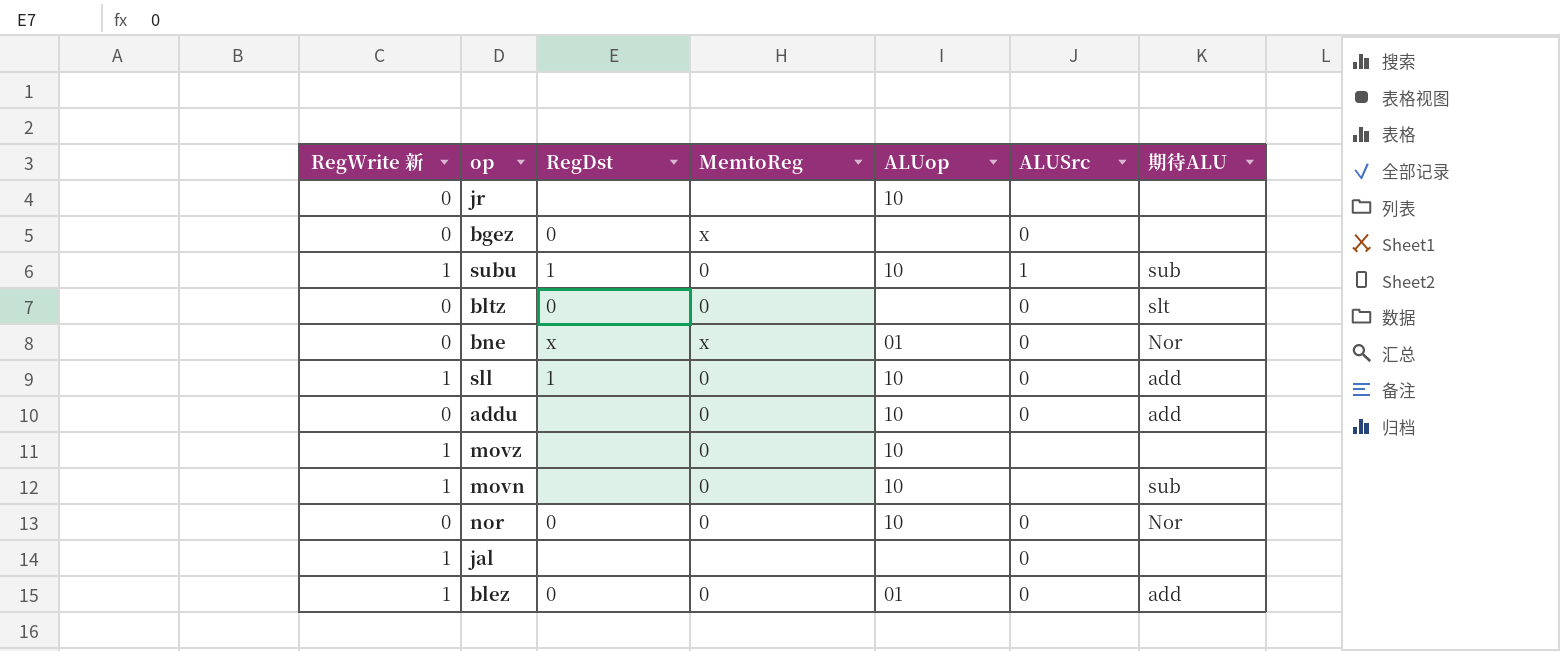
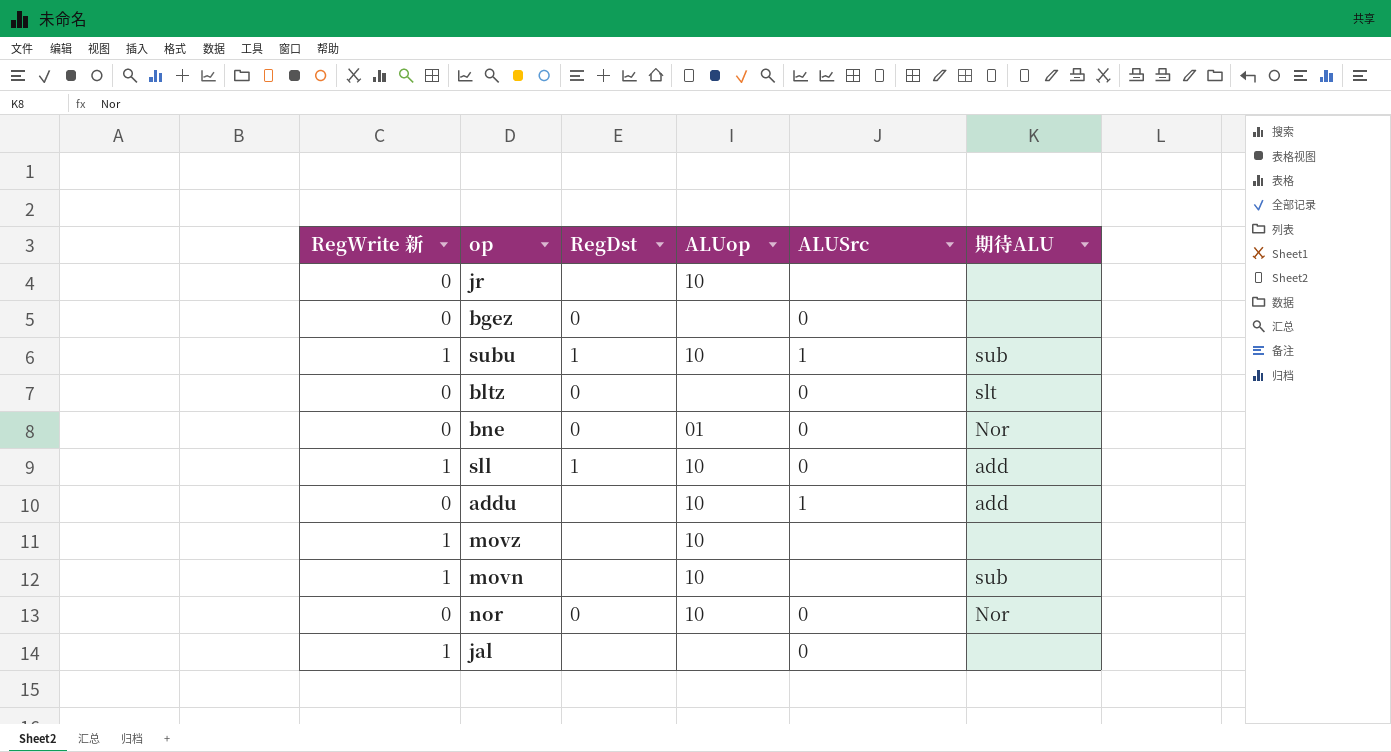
column MemtoReg | position: 4 -> none
row blez: 1 | 0 | 0 | 01 | 0 | add -> none
bne | RegDst: x -> 0
addu | ALUSrc: 0 -> 1

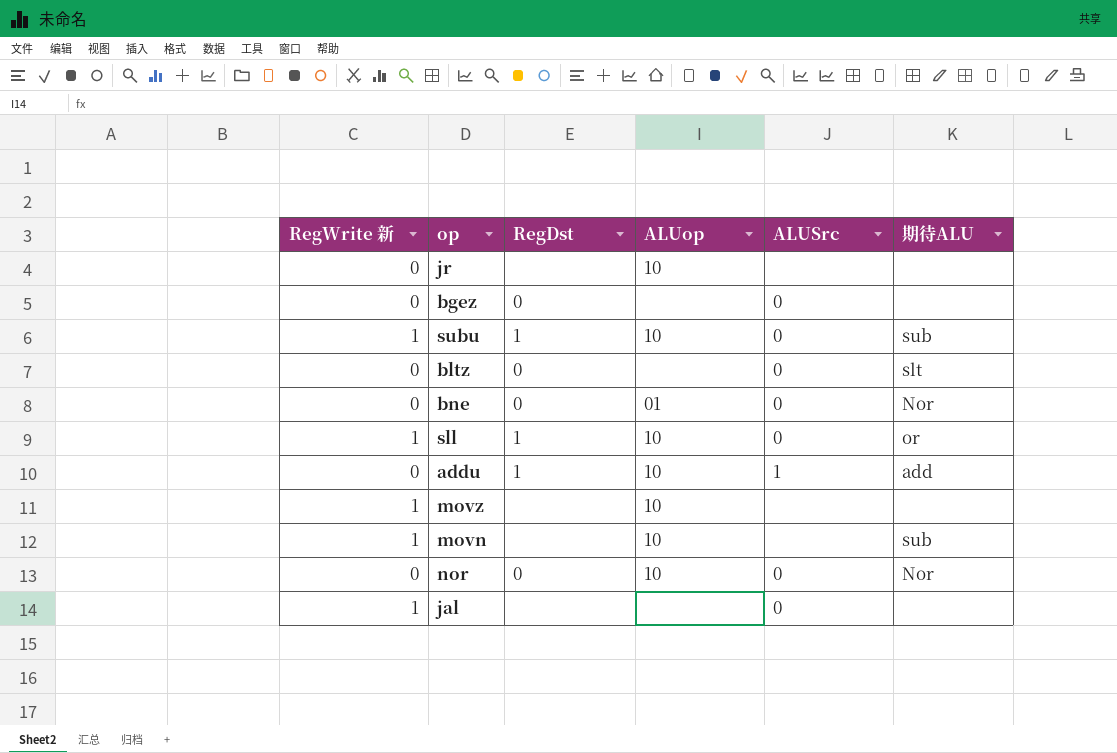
subu | ALUSrc: 1 -> 0
sll | 期待ALU: add -> or
addu | RegDst: none -> 1

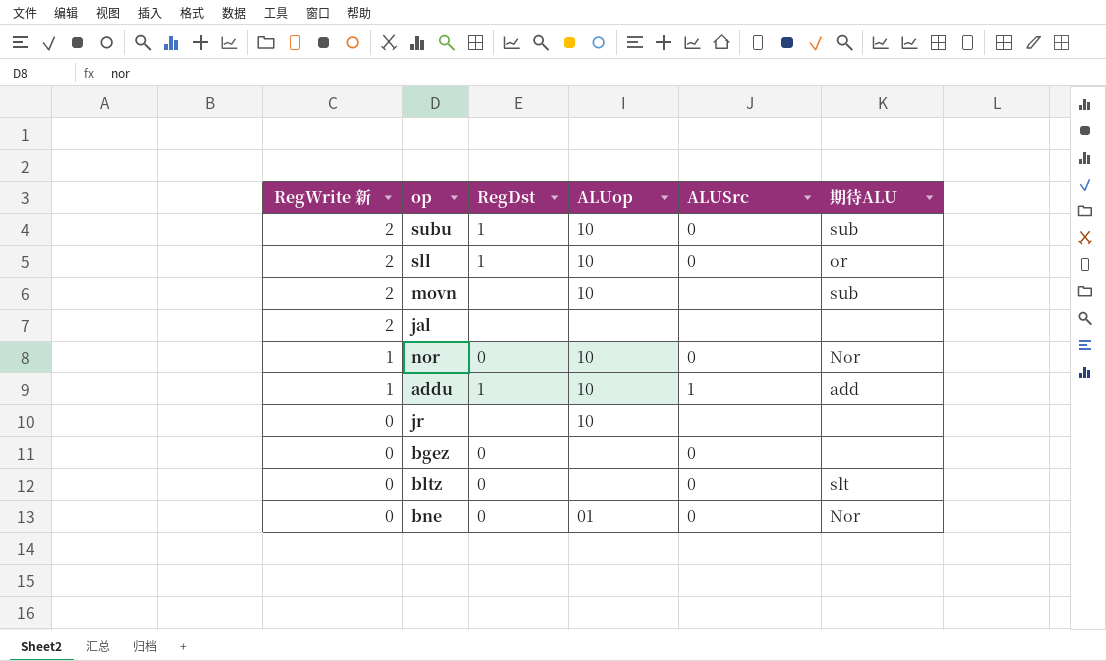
row order: none -> RegWrite 新 descending
row movz: 1 | none | 10 | none | none -> none
subu | RegWrite 新: 1 -> 2
sll | RegWrite 新: 1 -> 2
movn | RegWrite 新: 1 -> 2
jal | RegWrite 新: 1 -> 2
jal | ALUSrc: 0 -> none
nor | RegWrite 新: 0 -> 1
addu | RegWrite 新: 0 -> 1

